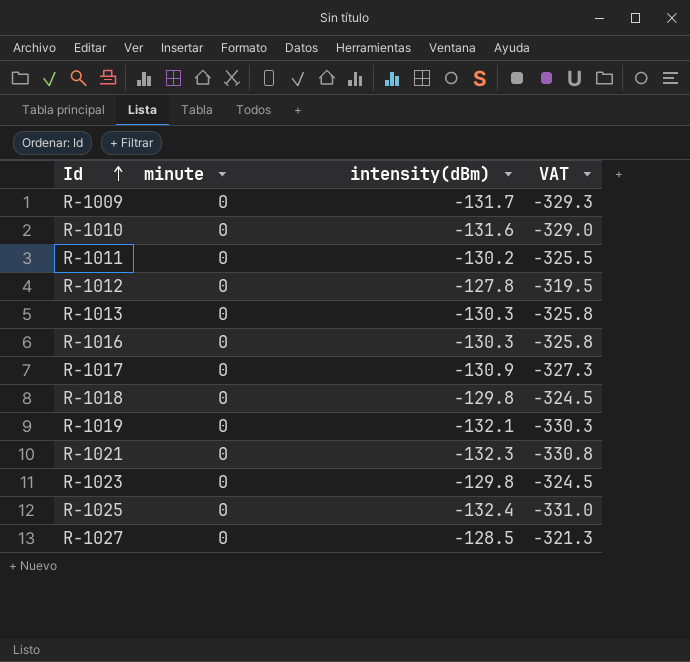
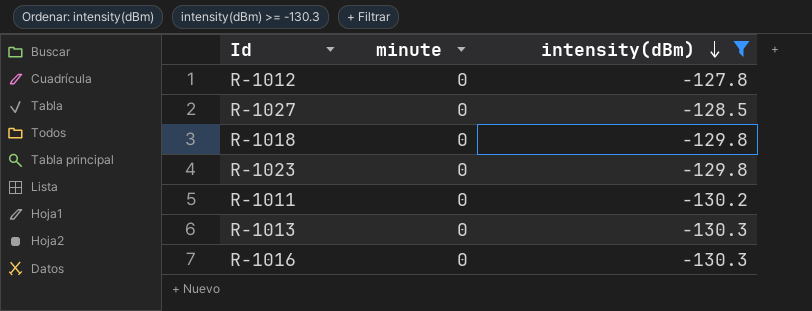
filter: none -> intensity(dBm) >= -130.3
row order: Id ascending -> intensity(dBm) descending
column VAT | formula: [intensity(dBm)] * 2.5 -> none

